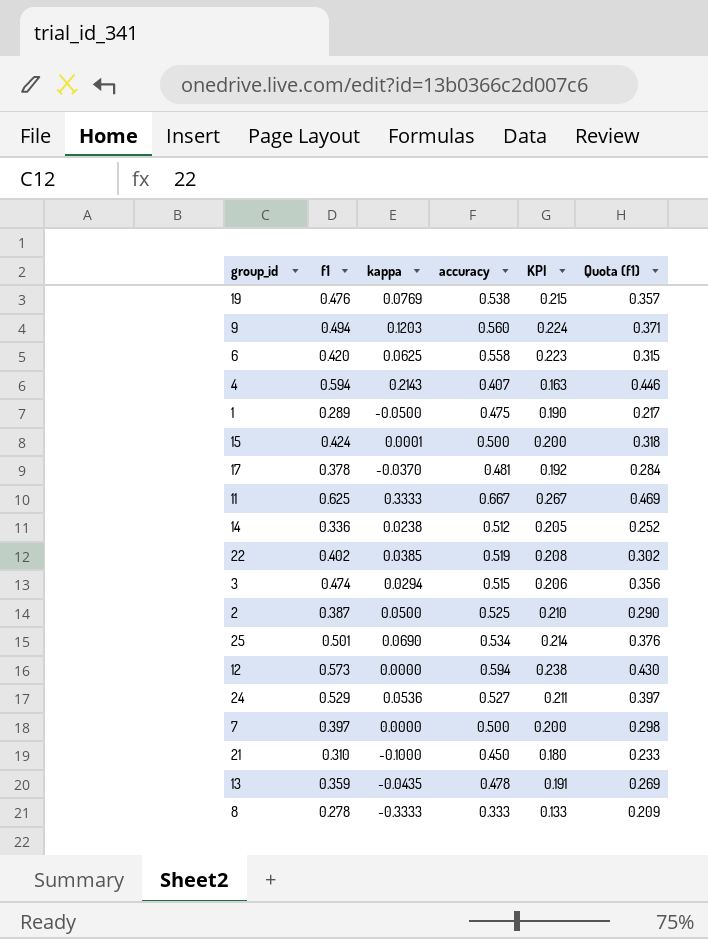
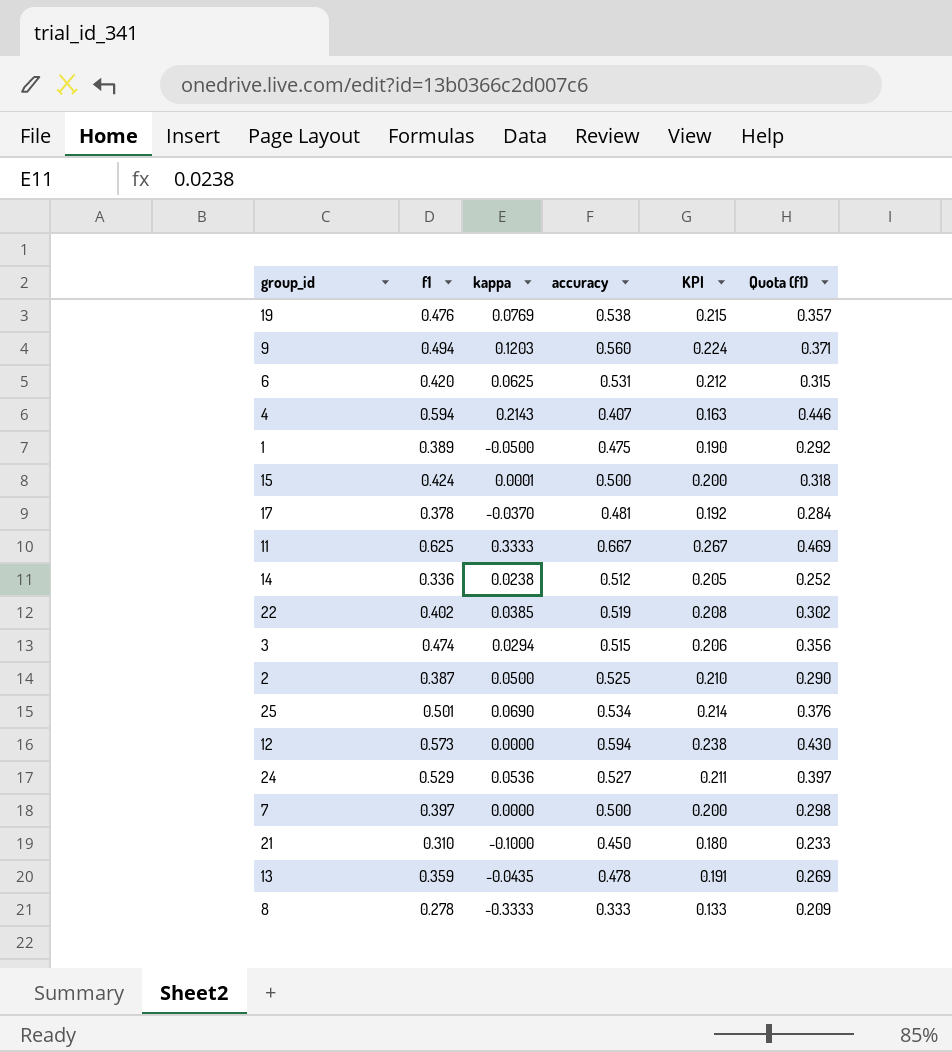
6 | accuracy: 0.558 -> 0.531
6 | KPI: 0.223 -> 0.212
1 | f1: 0.289 -> 0.389
1 | Quota (f1): 0.217 -> 0.292

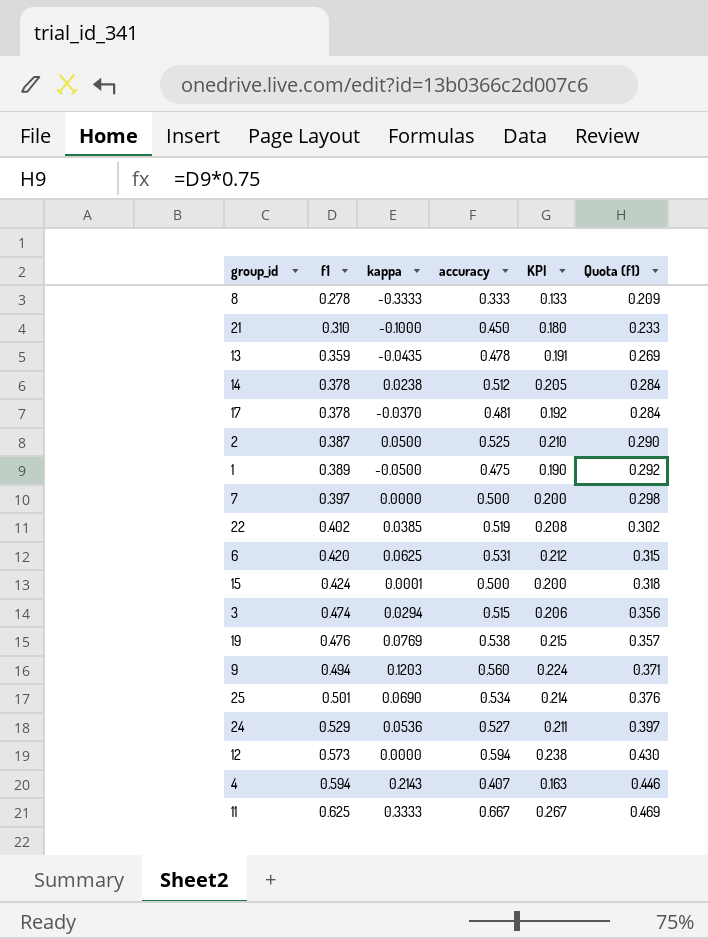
row order: none -> f1 ascending
14 | f1: 0.336 -> 0.378
14 | Quota (f1): 0.252 -> 0.284

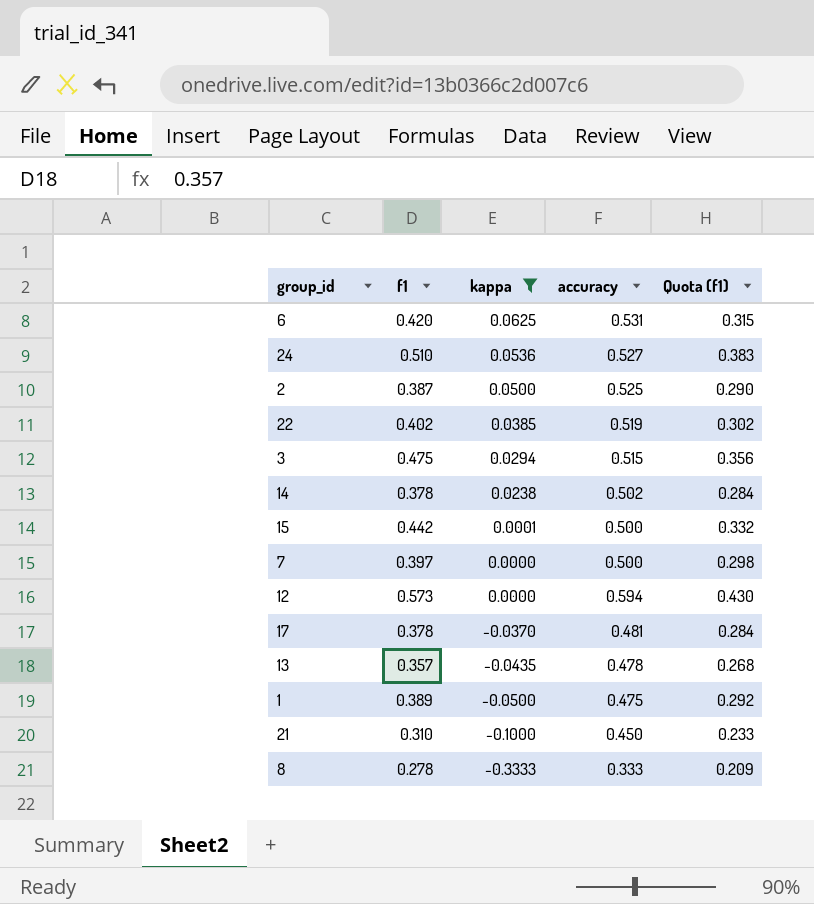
filter: none -> kappa <= 0.0625
row order: f1 ascending -> kappa descending
column KPI | formula: [accuracy] * 0.4 -> none
24 | f1: 0.529 -> 0.510
24 | Quota (f1): 0.397 -> 0.383
3 | f1: 0.474 -> 0.475
14 | accuracy: 0.512 -> 0.502
15 | f1: 0.424 -> 0.442
15 | Quota (f1): 0.318 -> 0.332
13 | f1: 0.359 -> 0.357
13 | Quota (f1): 0.269 -> 0.268

